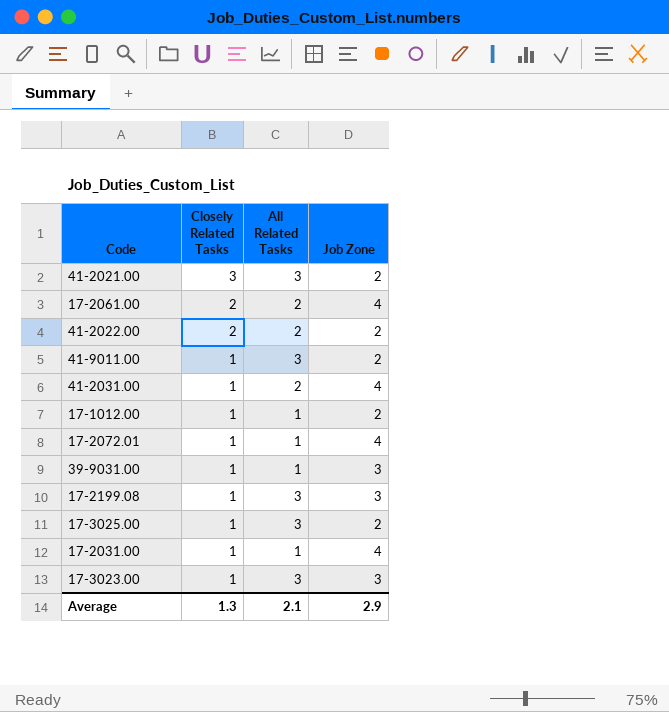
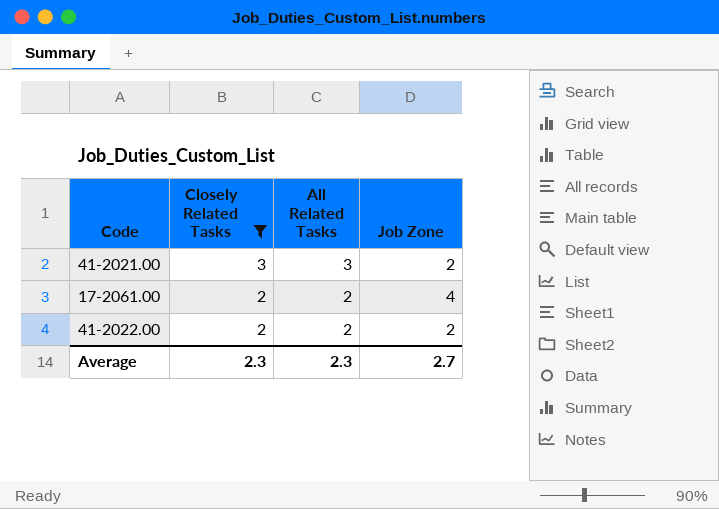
filter: none -> Closely Related Tasks != 1
Average | Closely Related Tasks: 1.3 -> 2.3
Average | All Related Tasks: 2.1 -> 2.3
Average | Job Zone: 2.9 -> 2.7

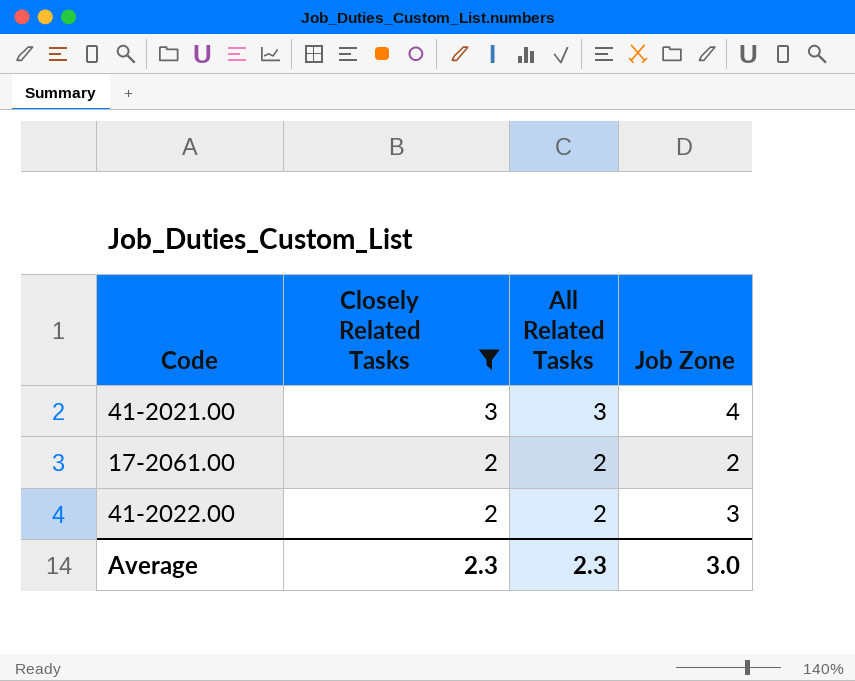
41-2021.00 | Job Zone: 2 -> 4
17-2061.00 | Job Zone: 4 -> 2
41-2022.00 | Job Zone: 2 -> 3
Average | Job Zone: 2.7 -> 3.0

